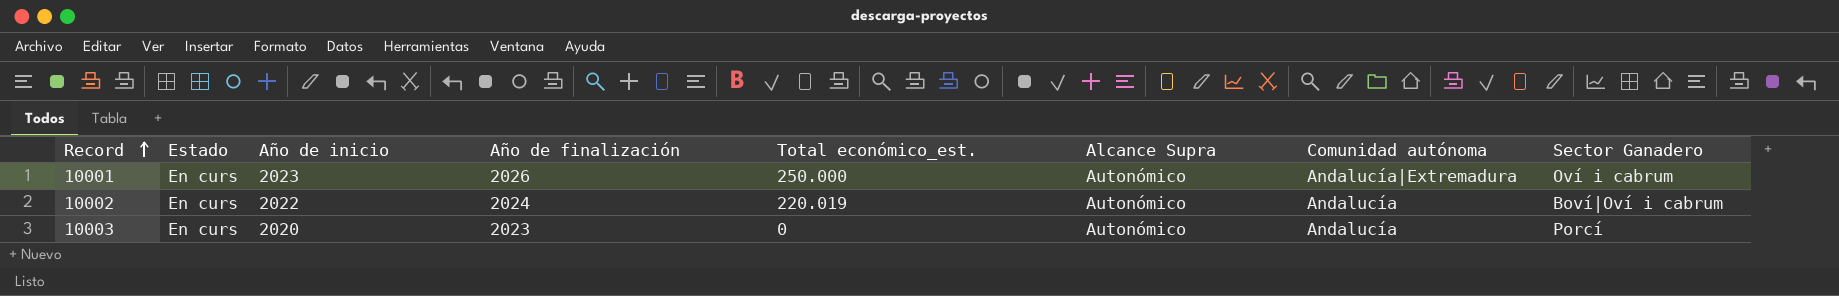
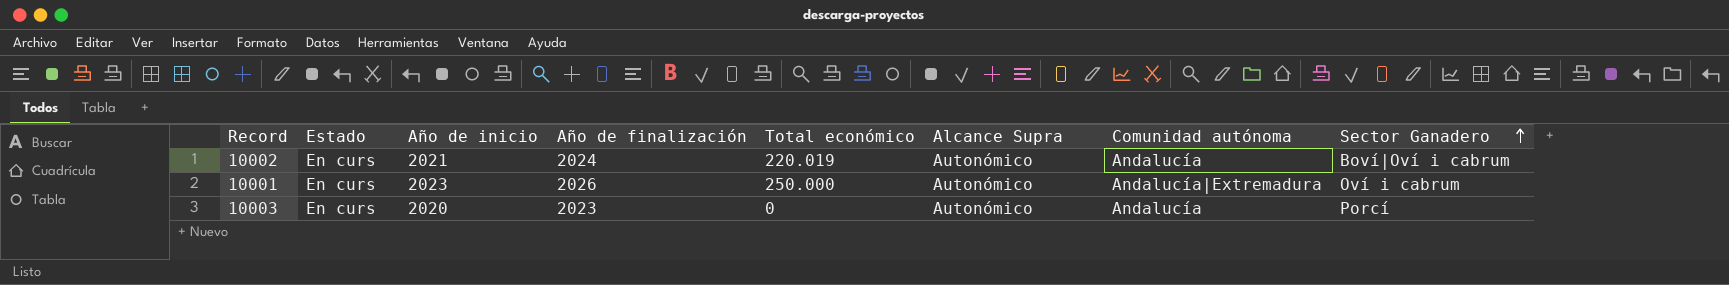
row order: Record ascending -> Sector Ganadero ascending
column name: Total económico_est. -> Total económico
10002 | Año de inicio: 2022 -> 2021

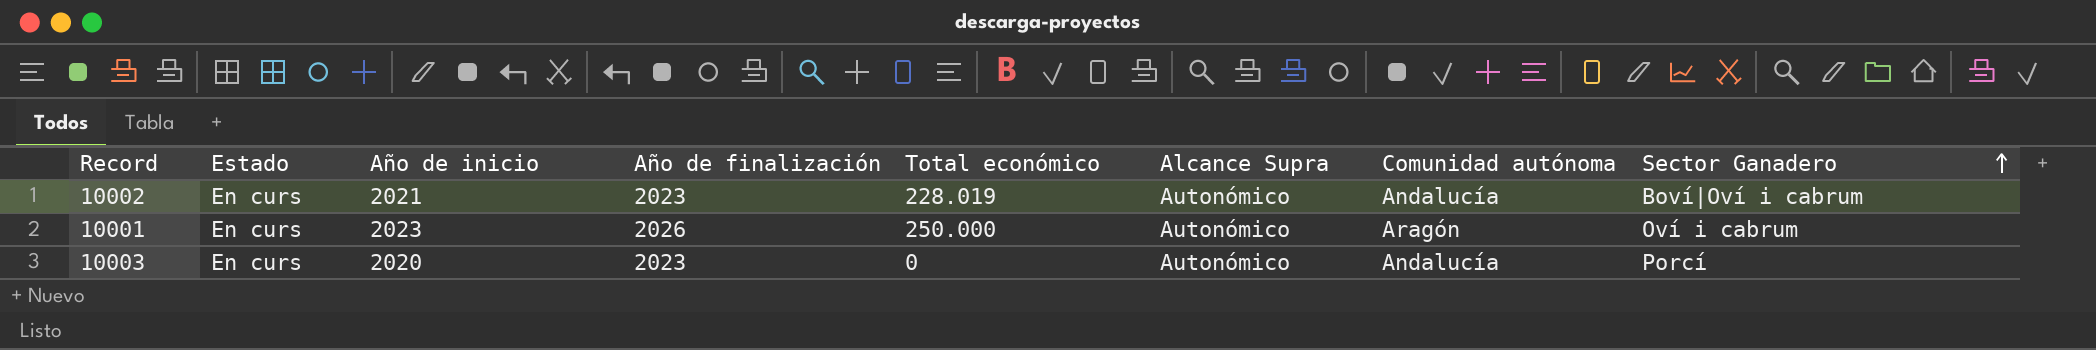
10002 | Año de finalización: 2024 -> 2023
10002 | Total económico: 220.019 -> 228.019
10001 | Comunidad autónoma: Andalucía|Extremadura -> Aragón

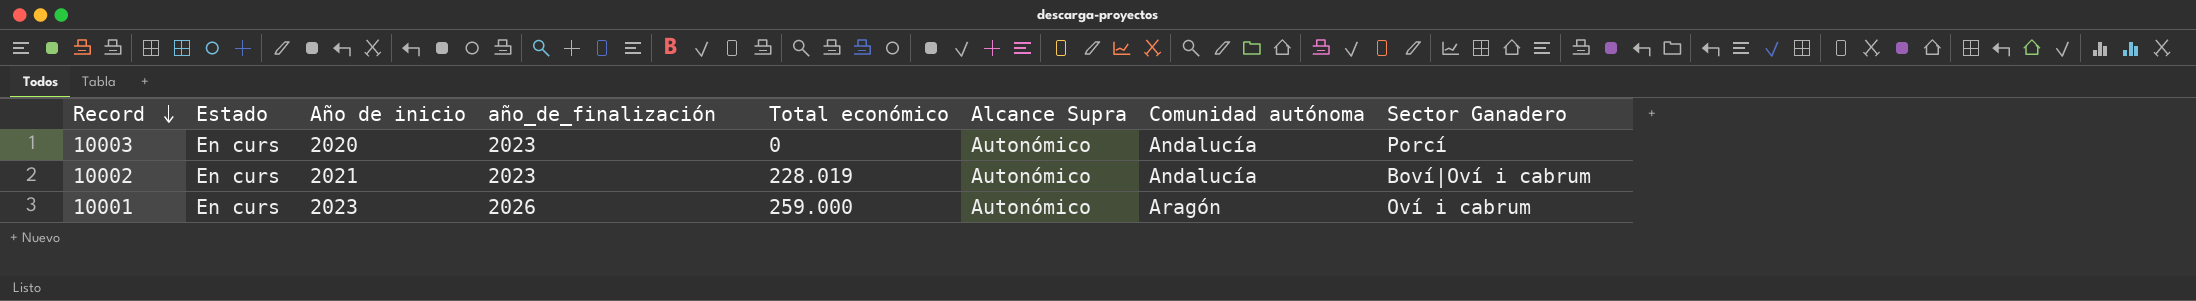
row order: Sector Ganadero ascending -> Record descending
column name: Año de finalización -> año_de_finalización
10001 | Total económico: 250.000 -> 259.000

